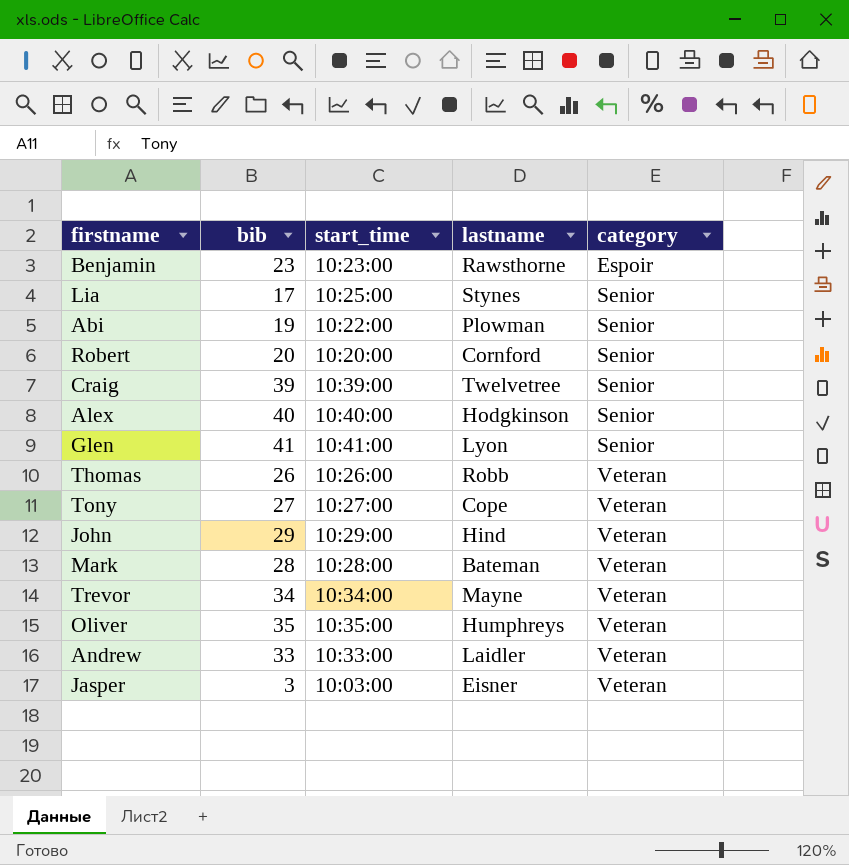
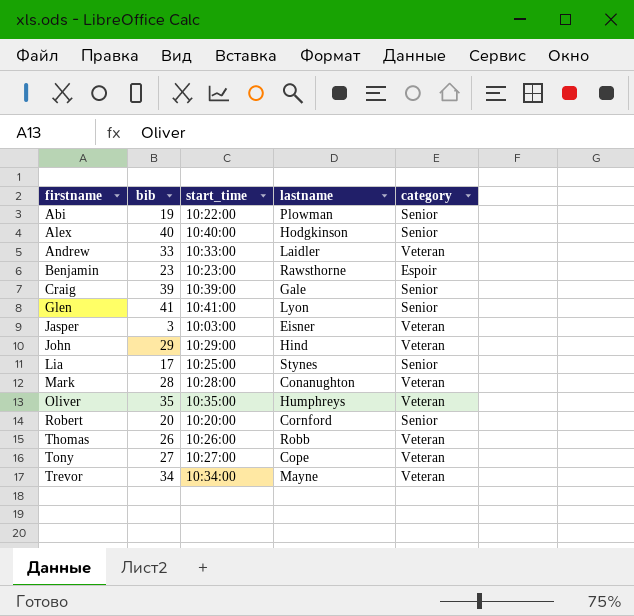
row order: category ascending -> firstname ascending
Craig | lastname: Twelvetree -> Gale
Mark | lastname: Bateman -> Conanughton

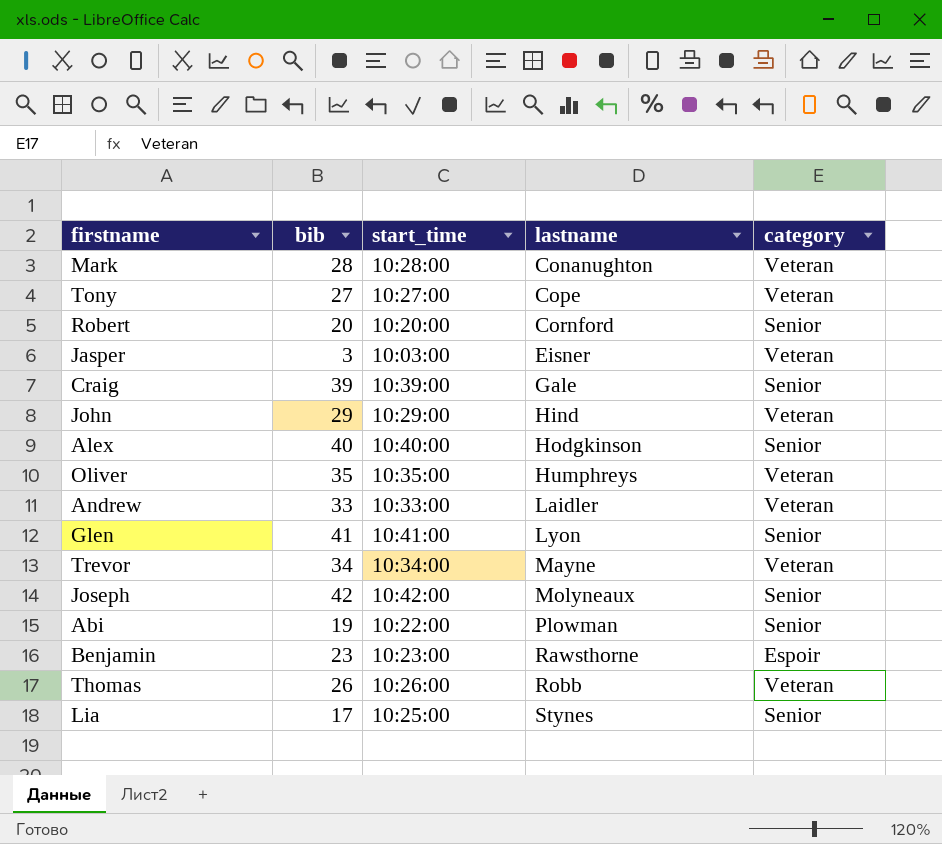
row order: firstname ascending -> lastname ascending
row Joseph: none -> 42 | 10:42:00 | Molyneaux | Senior

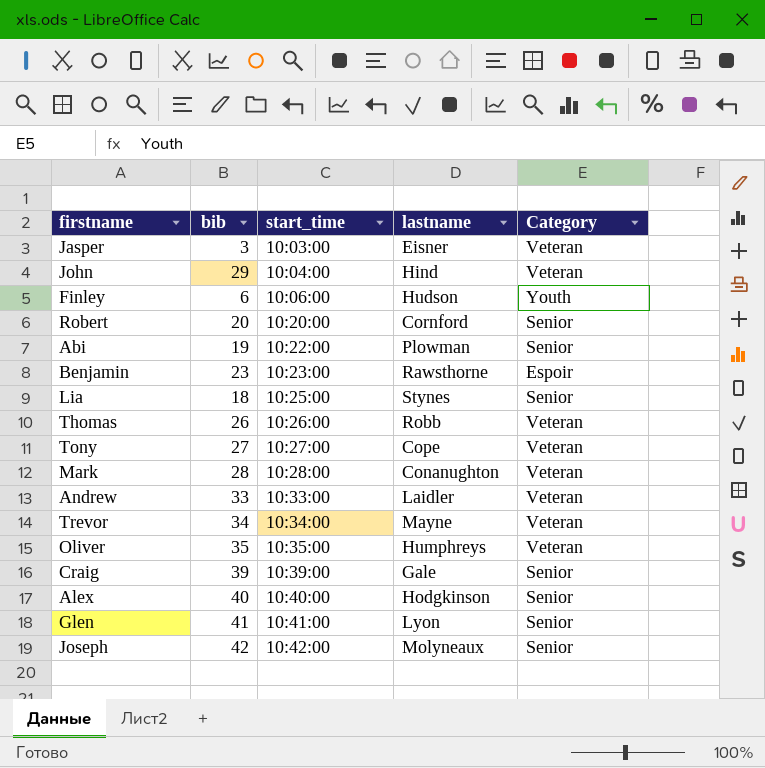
row order: lastname ascending -> start_time ascending
column name: category -> Category
John | start_time: 10:29:00 -> 10:04:00
row Finley: none -> 6 | 10:06:00 | Hudson | Youth
Lia | bib: 17 -> 18

